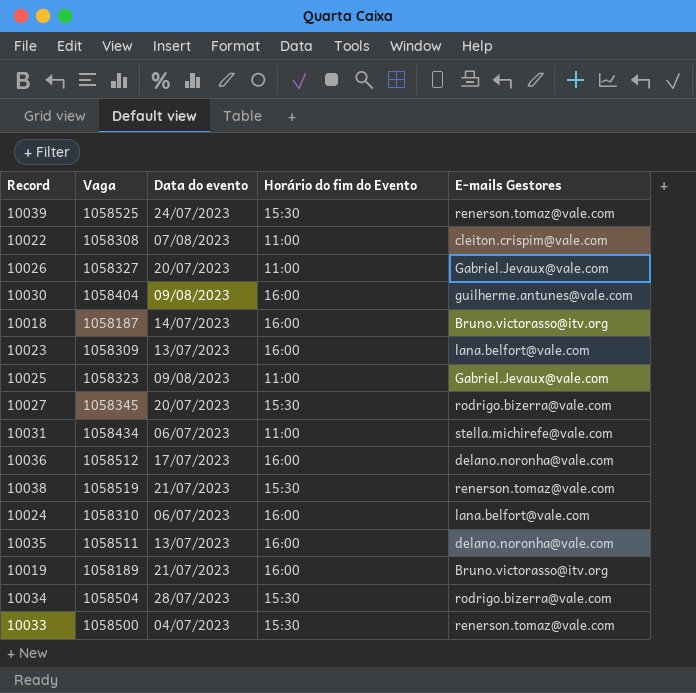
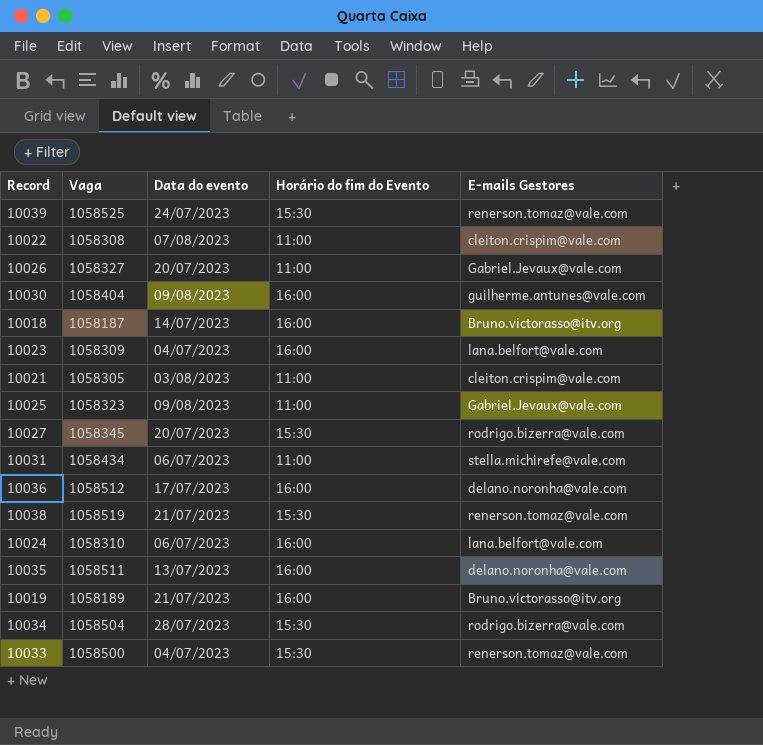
10023 | Data do evento: 13/07/2023 -> 04/07/2023
row 10021: none -> 1058305 | 03/08/2023 | 11:00 | cleiton.crispim@vale.com

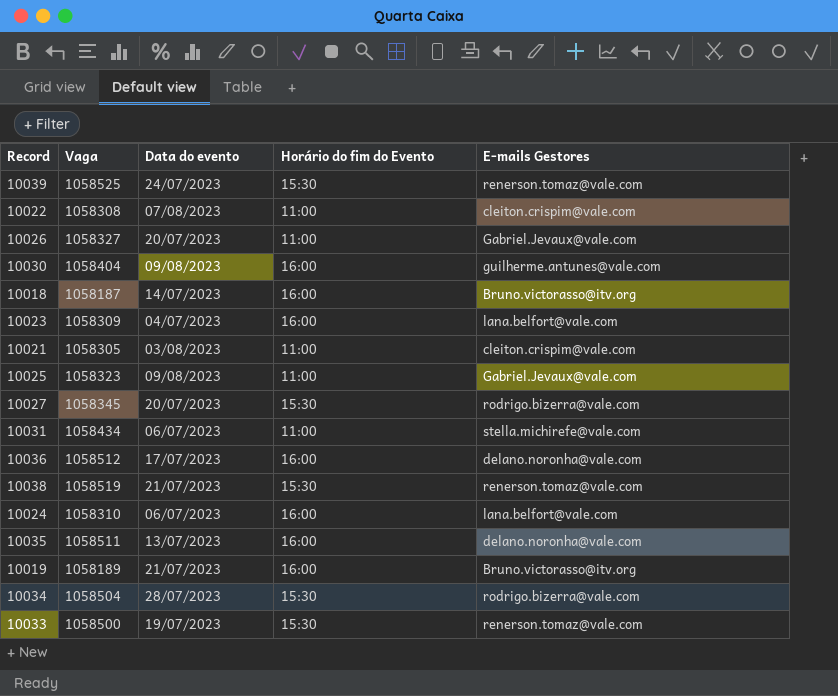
10033 | Data do evento: 04/07/2023 -> 19/07/2023

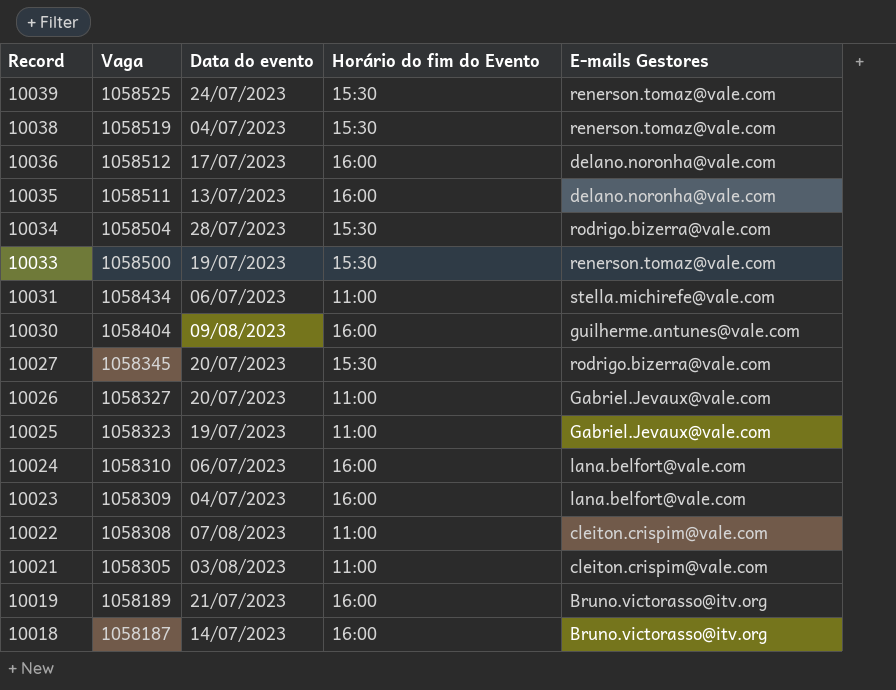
row order: none -> Record descending
10038 | Data do evento: 21/07/2023 -> 04/07/2023
10025 | Data do evento: 09/08/2023 -> 19/07/2023

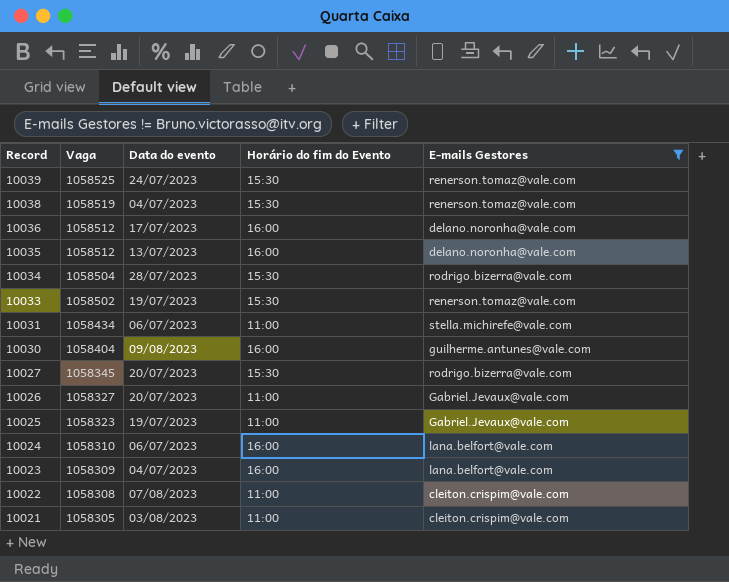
filter: none -> E-mails Gestores != Bruno.victorasso@itv.org
10035 | Vaga: 1058511 -> 1058512
10033 | Vaga: 1058500 -> 1058502

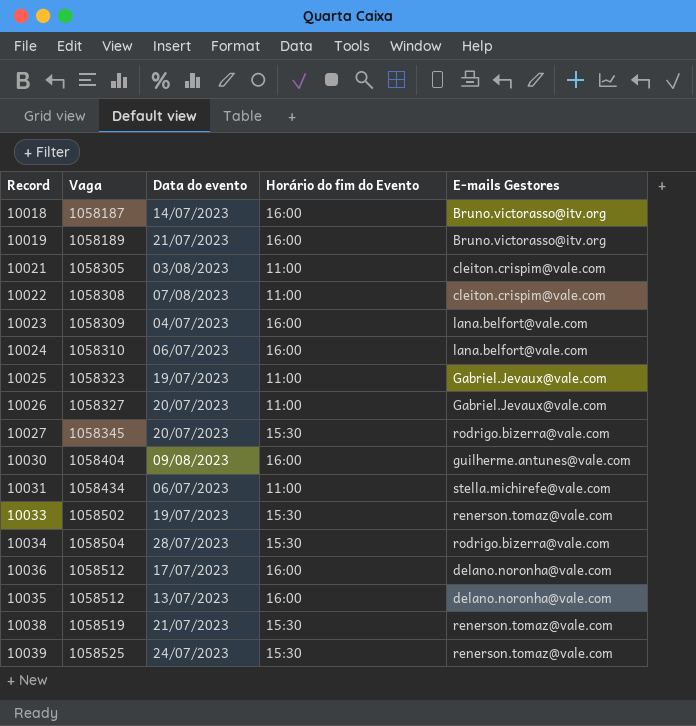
filter: E-mails Gestores != Bruno.victorasso@itv.org -> none
row order: Record descending -> Vaga ascending
10038 | Data do evento: 04/07/2023 -> 21/07/2023

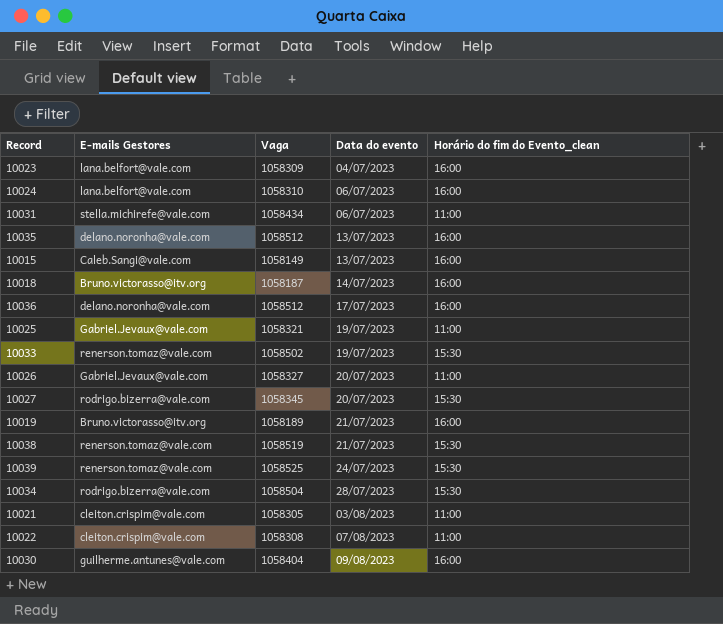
row order: Vaga ascending -> Data do evento ascending
column E-mails Gestores | position: 5 -> 2
column name: Horário do fim do Evento -> Horário do fim do Evento_clean
row 10015: none -> Caleb.Sangi@vale.com | 1058149 | 13/07/2023 | 16:00
10025 | Vaga: 1058323 -> 1058321

